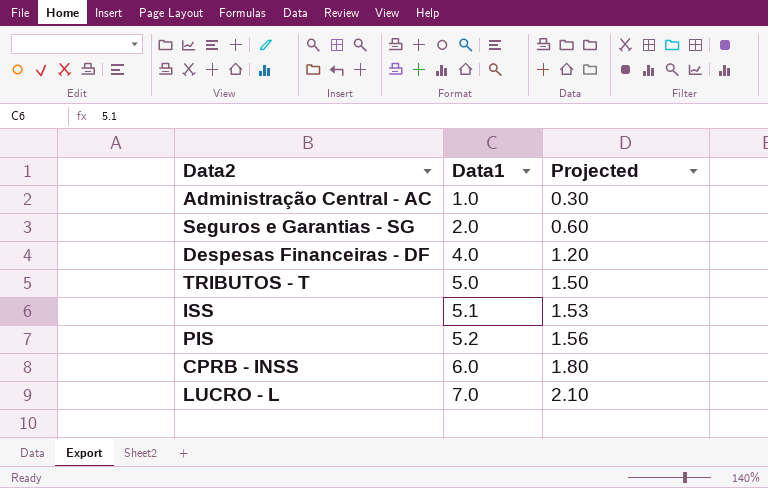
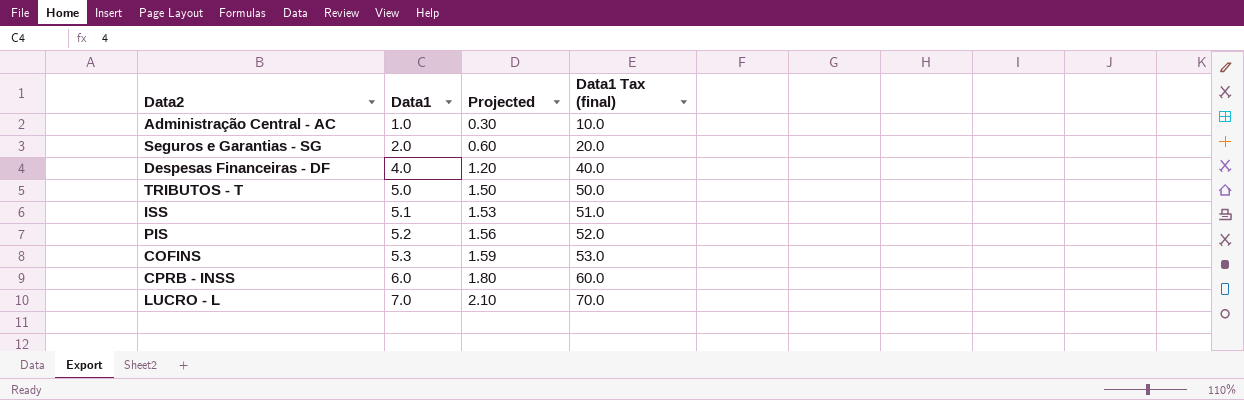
column Data1 Tax (final) | formula: none -> [Data1] * 10
row COFINS: none -> 5.3 | 1.59 | 53.0

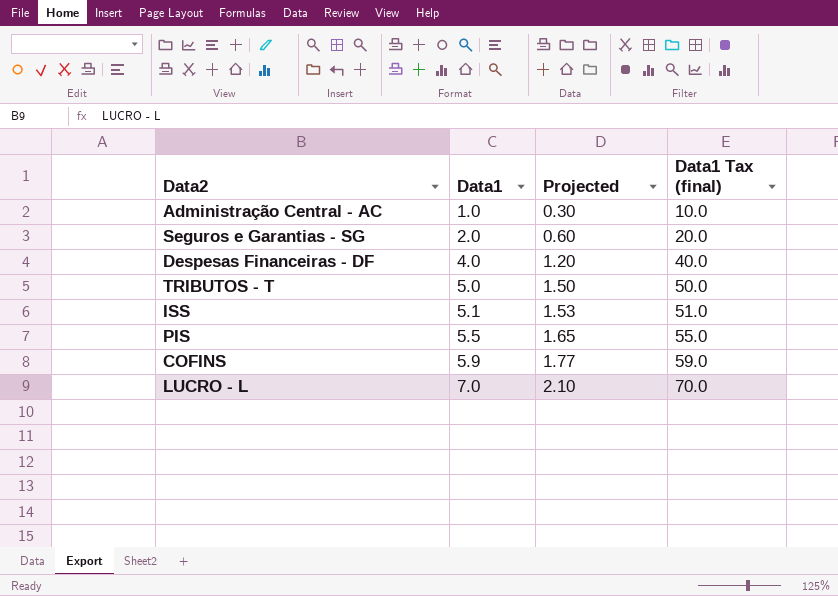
row CPRB - INSS: 6.0 | 1.80 | 60.0 -> none
PIS | Data1: 5.2 -> 5.5
PIS | Projected: 1.56 -> 1.65
PIS | Data1 Tax (final): 52.0 -> 55.0
COFINS | Data1: 5.3 -> 5.9
COFINS | Projected: 1.59 -> 1.77
COFINS | Data1 Tax (final): 53.0 -> 59.0

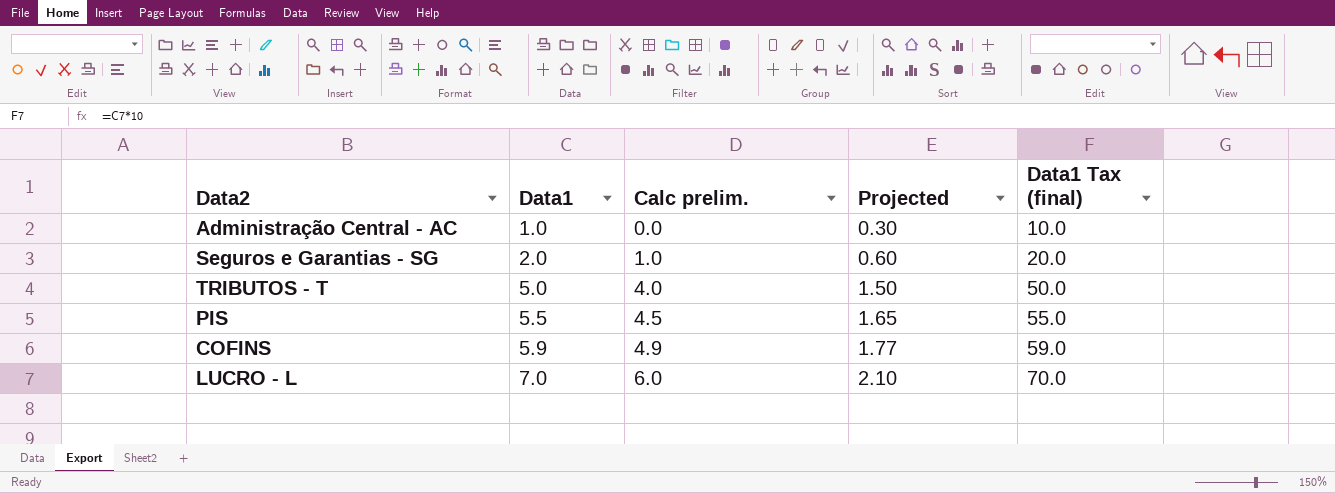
column Calc prelim. | formula: none -> [Data1] - 1
row Despesas Financeiras - DF: 4.0 | 1.20 | 40.0 -> none
row ISS: 5.1 | 1.53 | 51.0 -> none

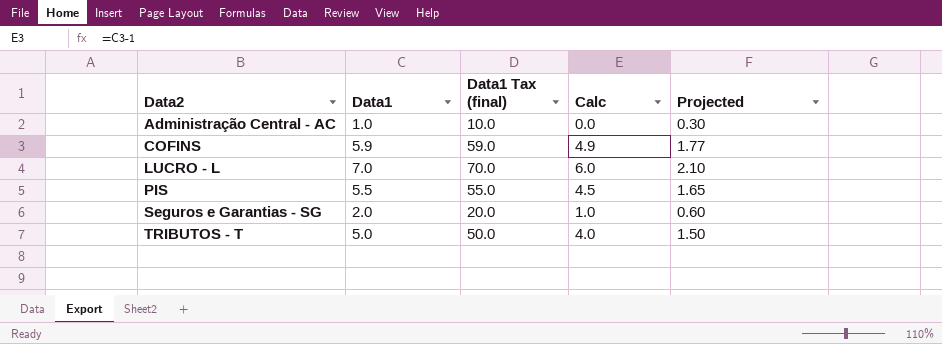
row order: Data1 ascending -> Data2 ascending
column Data1 Tax (final) | position: 5 -> 3
column name: Calc prelim. -> Calc

